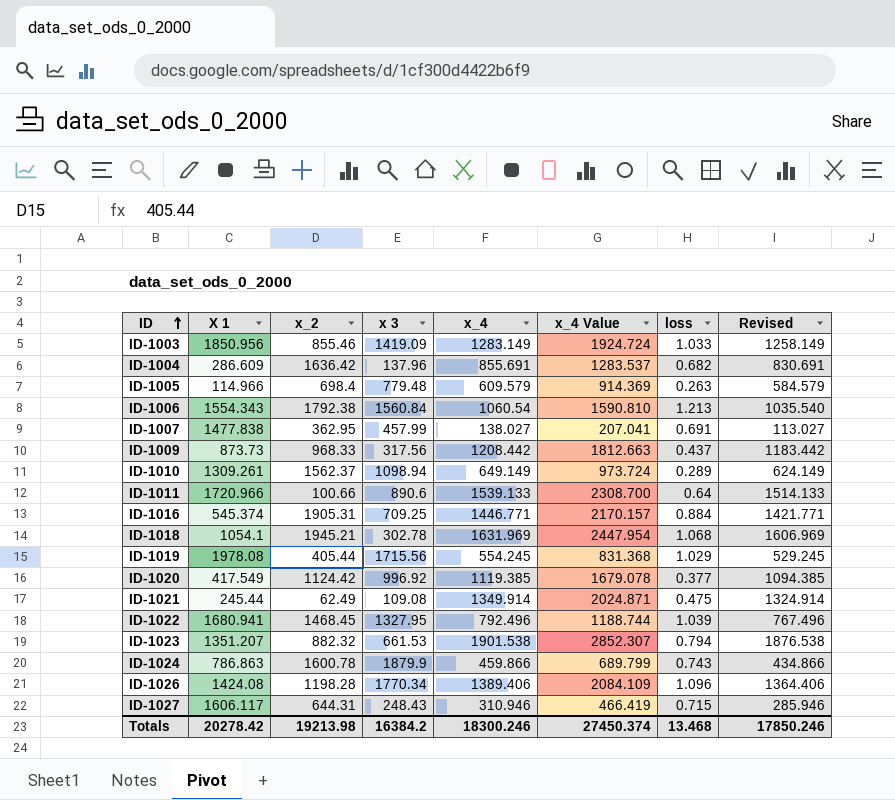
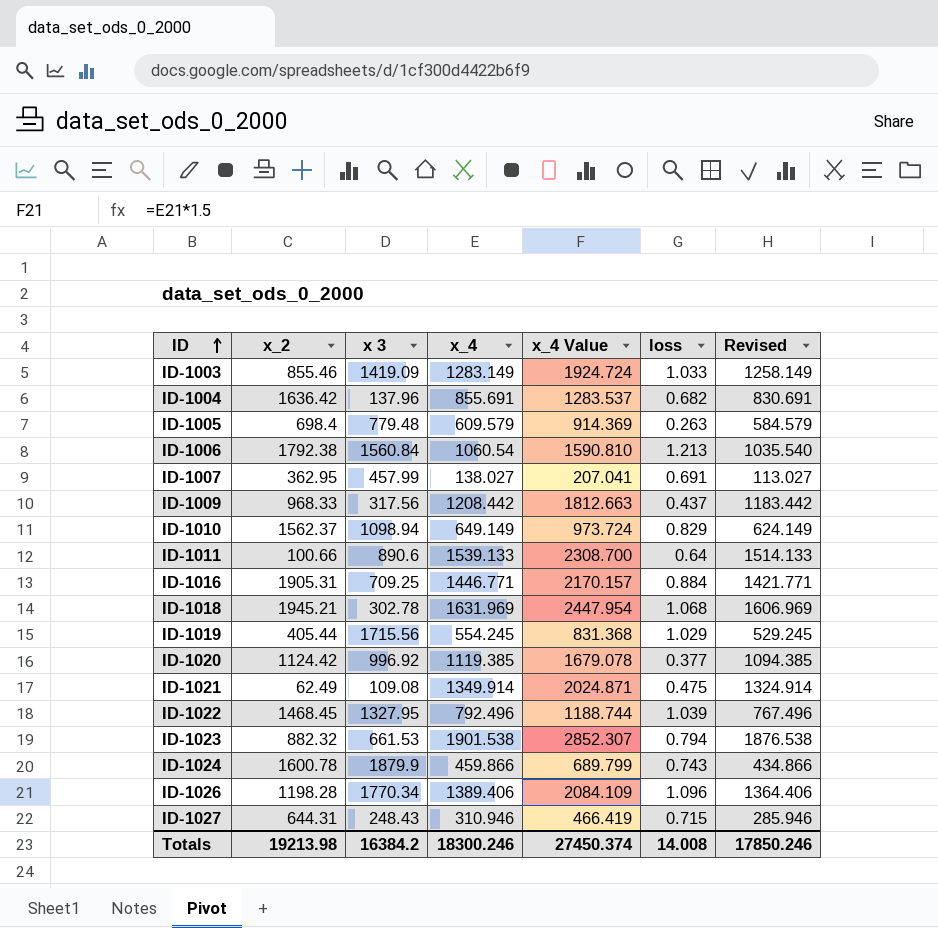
column X 1 | position: 2 -> none
ID-1010 | loss: 0.289 -> 0.829
Totals | loss: 13.468 -> 14.008

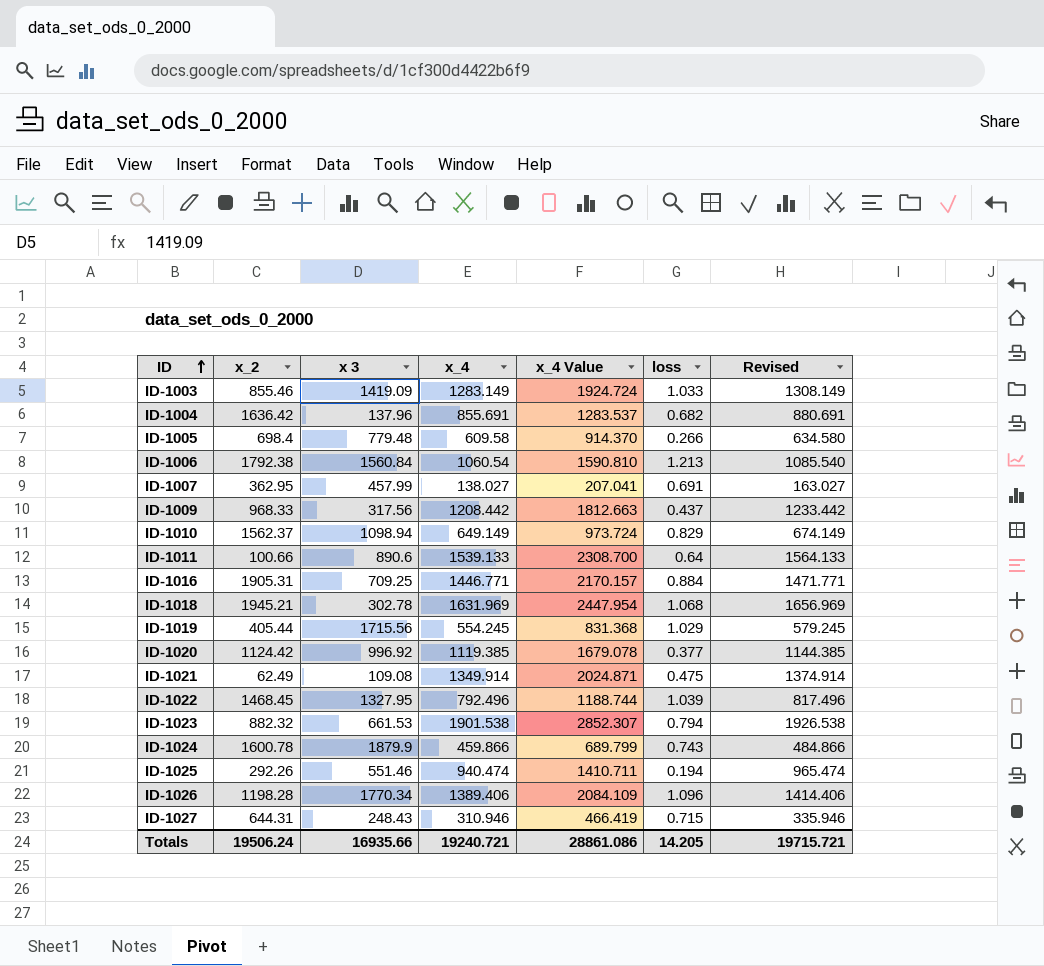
column Revised | formula: [x_4] - 25 -> [x_4] + 25
ID-1005 | x_4: 609.579 -> 609.58
ID-1005 | x_4 Value: 914.369 -> 914.370
ID-1005 | loss: 0.263 -> 0.266
row ID-1025: none -> 292.26 | 551.46 | 940.474 | 1410.711 | 0.194 | 965.474
Totals | x_2: 19213.98 -> 19506.24
Totals | x 3: 16384.2 -> 16935.66
Totals | x_4: 18300.246 -> 19240.721
Totals | x_4 Value: 27450.374 -> 28861.086
Totals | loss: 14.008 -> 14.205
Totals | Revised: 17850.246 -> 19715.721

